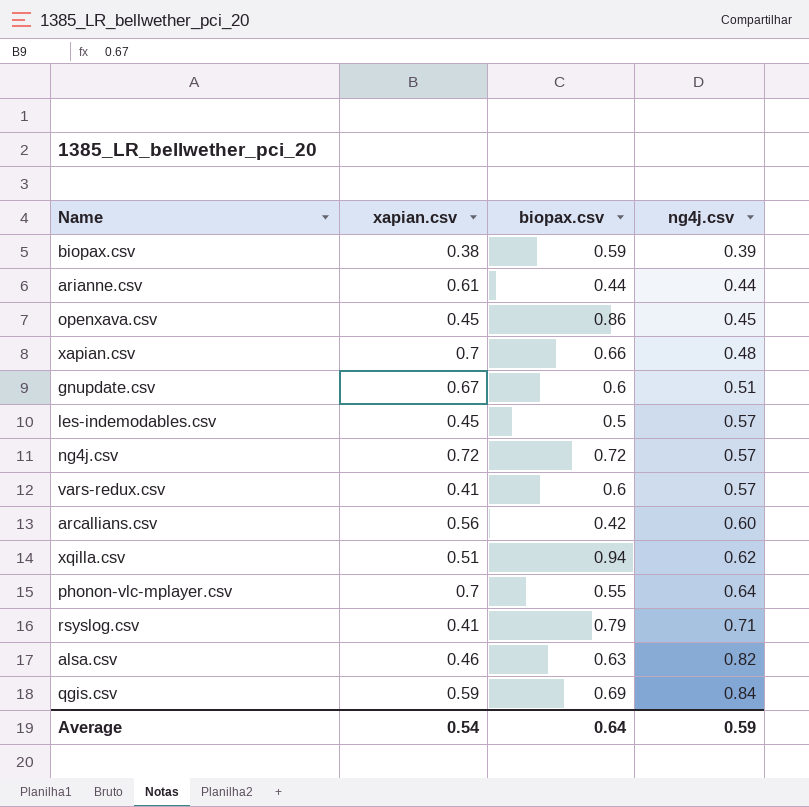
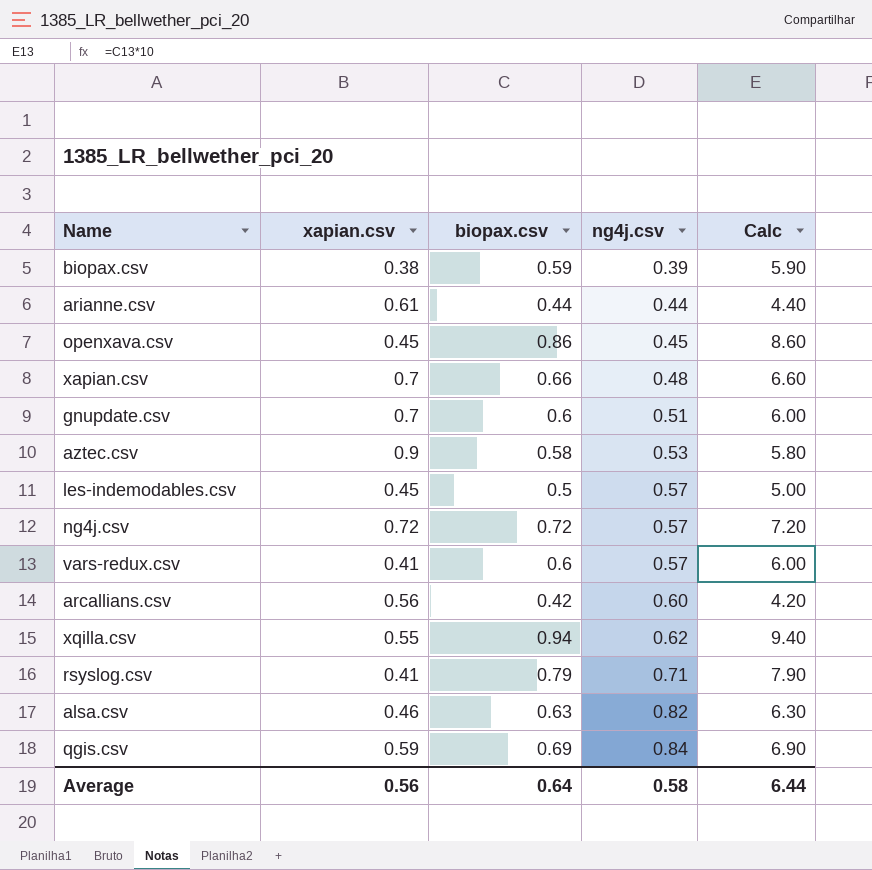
column Calc | formula: none -> [biopax.csv] * 10
row phonon-vlc-mplayer.csv: 0.7 | 0.55 | 0.64 -> none
gnupdate.csv | xapian.csv: 0.67 -> 0.7
row aztec.csv: none -> 0.9 | 0.58 | 0.53 | 5.80
xqilla.csv | xapian.csv: 0.51 -> 0.55
Average | xapian.csv: 0.54 -> 0.56
Average | ng4j.csv: 0.59 -> 0.58

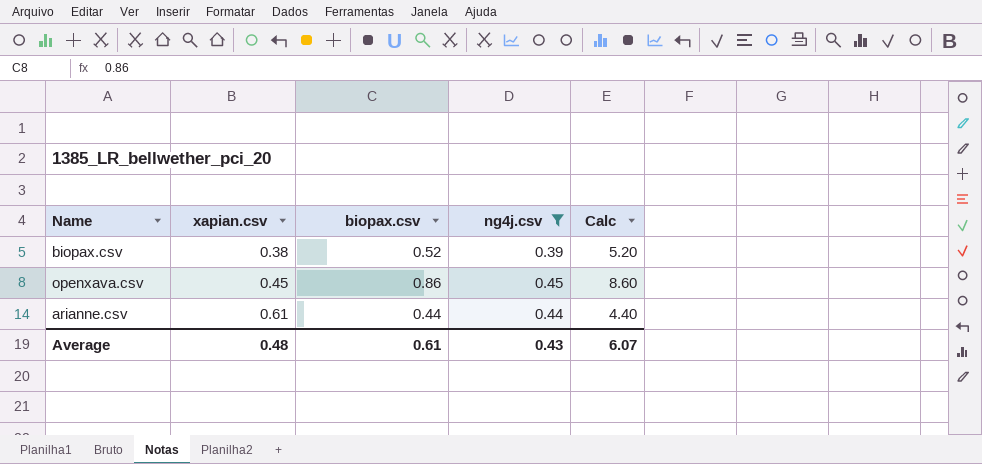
filter: none -> ng4j.csv <= 0.45
row order: ng4j.csv ascending -> xapian.csv ascending
biopax.csv | biopax.csv: 0.59 -> 0.52
biopax.csv | Calc: 5.90 -> 5.20
Average | xapian.csv: 0.56 -> 0.48
Average | biopax.csv: 0.64 -> 0.61
Average | ng4j.csv: 0.58 -> 0.43
Average | Calc: 6.44 -> 6.07

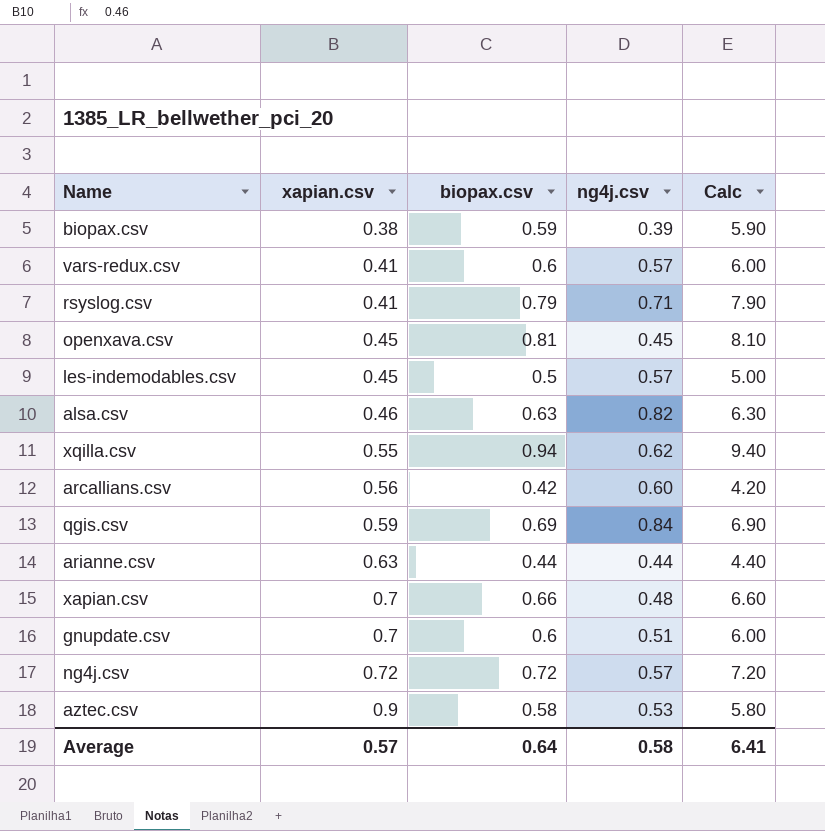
filter: ng4j.csv <= 0.45 -> none
biopax.csv | biopax.csv: 0.52 -> 0.59
biopax.csv | Calc: 5.20 -> 5.90
openxava.csv | biopax.csv: 0.86 -> 0.81
openxava.csv | Calc: 8.60 -> 8.10
arianne.csv | xapian.csv: 0.61 -> 0.63
Average | xapian.csv: 0.48 -> 0.57
Average | biopax.csv: 0.61 -> 0.64
Average | ng4j.csv: 0.43 -> 0.58
Average | Calc: 6.07 -> 6.41

